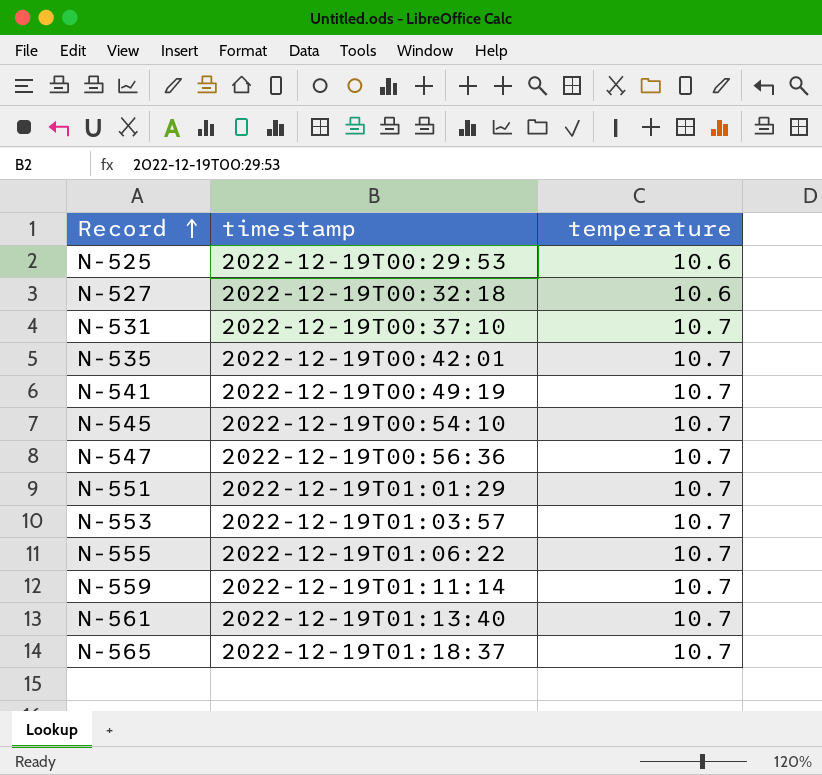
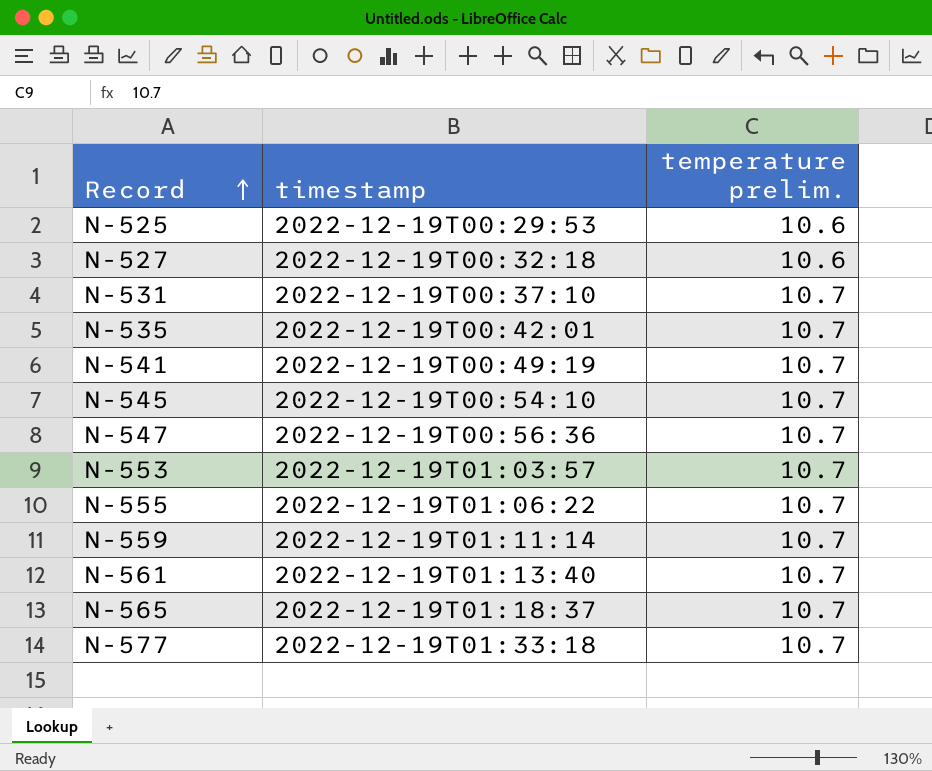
column name: temperature -> temperature prelim.
row N-551: 2022-12-19T01:01:29 | 10.7 -> none
row N-577: none -> 2022-12-19T01:33:18 | 10.7

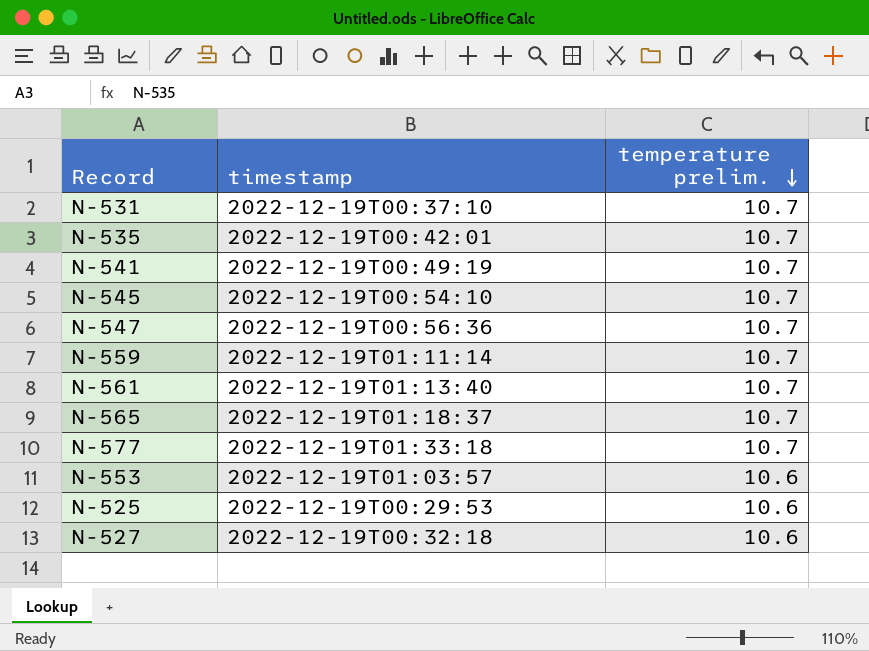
row order: Record ascending -> temperature prelim. descending
row N-555: 2022-12-19T01:06:22 | 10.7 -> none
N-553 | temperature prelim.: 10.7 -> 10.6

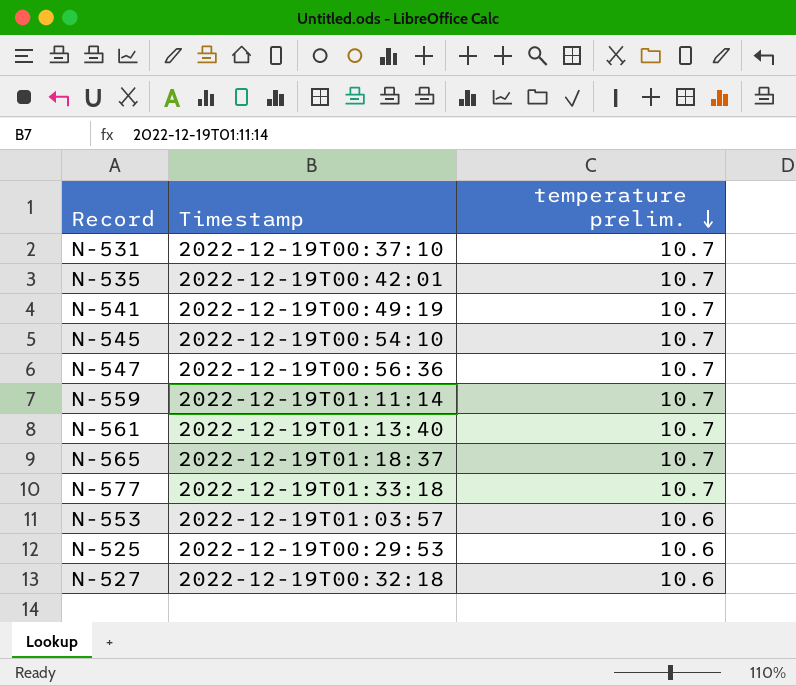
column name: timestamp -> Timestamp

